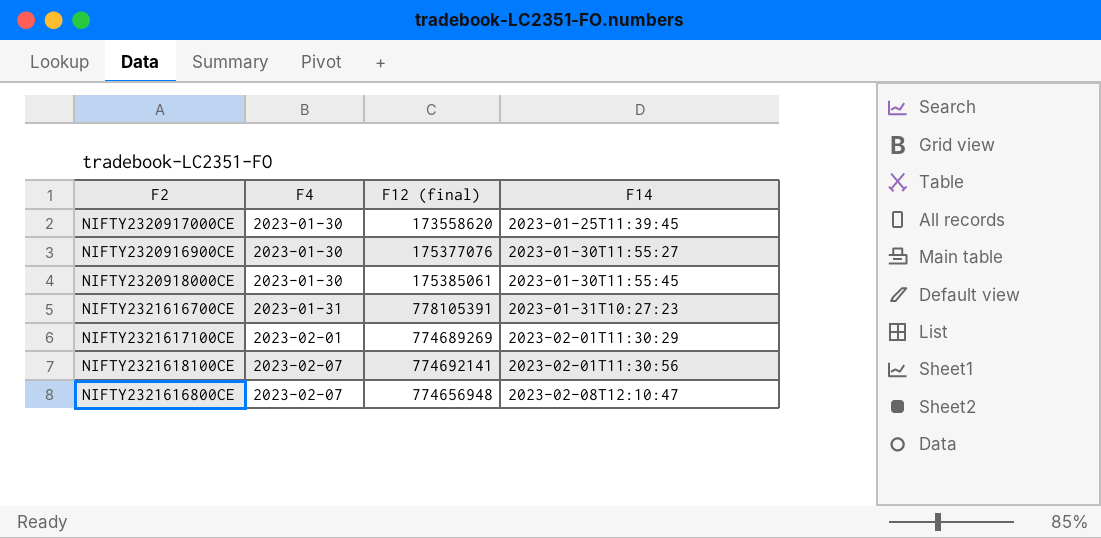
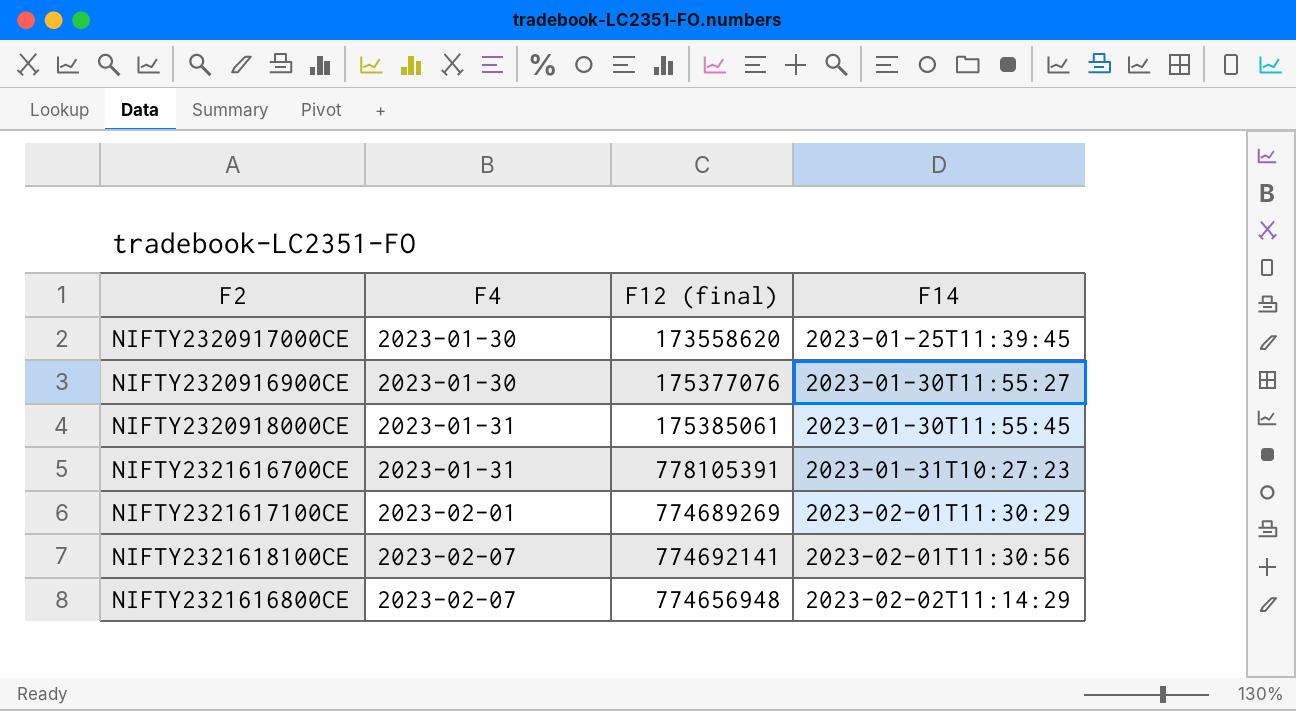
NIFTY2320918000CE | F4: 2023-01-30 -> 2023-01-31
NIFTY2321616800CE | F14: 2023-02-08T12:10:47 -> 2023-02-02T11:14:29

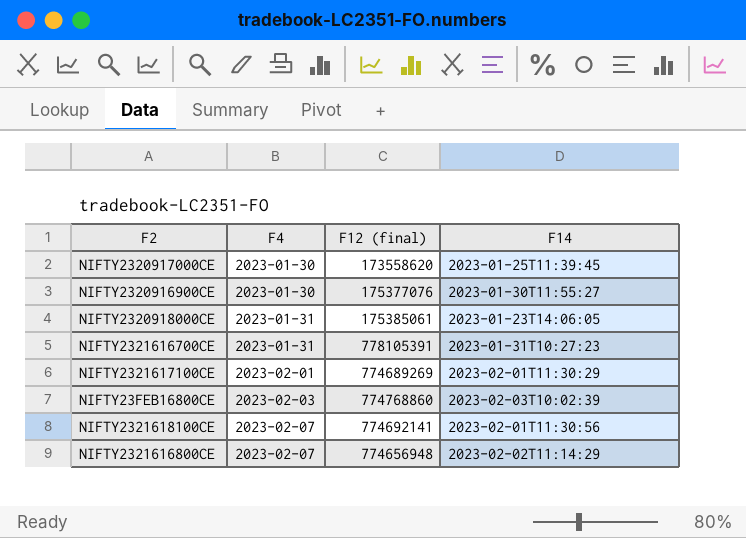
NIFTY2320918000CE | F14: 2023-01-30T11:55:45 -> 2023-01-23T14:06:05
row NIFTY23FEB16800CE: none -> 2023-02-03 | 774768860 | 2023-02-03T10:02:39

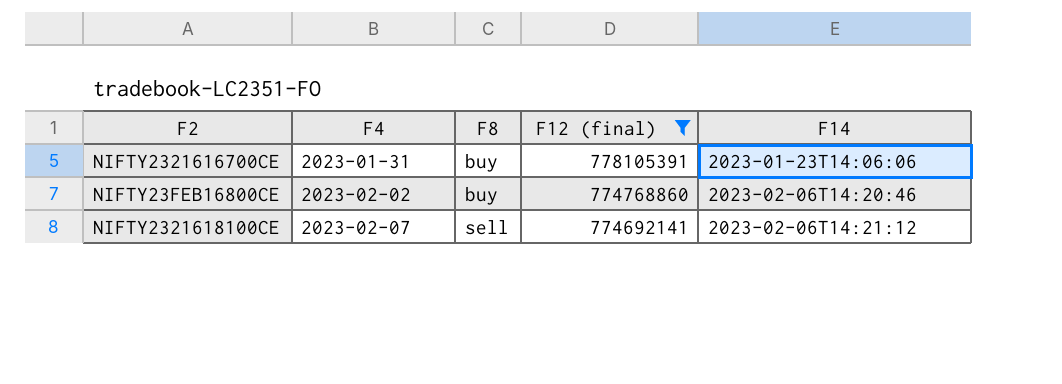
filter: none -> F12 (final) >= 774692141
column F8 | position: none -> 3
NIFTY2321616700CE | F14: 2023-01-31T10:27:23 -> 2023-01-23T14:06:06
NIFTY23FEB16800CE | F4: 2023-02-03 -> 2023-02-02
NIFTY23FEB16800CE | F14: 2023-02-03T10:02:39 -> 2023-02-06T14:20:46
NIFTY2321618100CE | F14: 2023-02-01T11:30:56 -> 2023-02-06T14:21:12

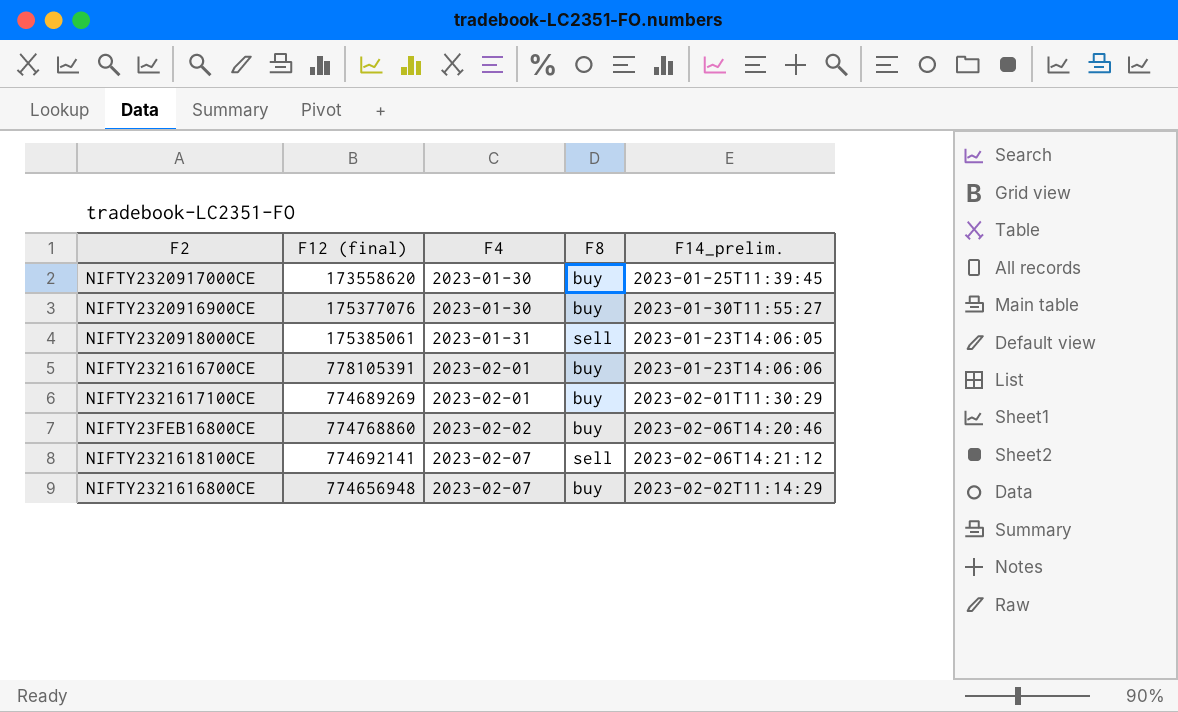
filter: F12 (final) >= 774692141 -> none
column F12 (final) | position: 4 -> 2
column name: F14 -> F14_prelim.
NIFTY2321616700CE | F4: 2023-01-31 -> 2023-02-01

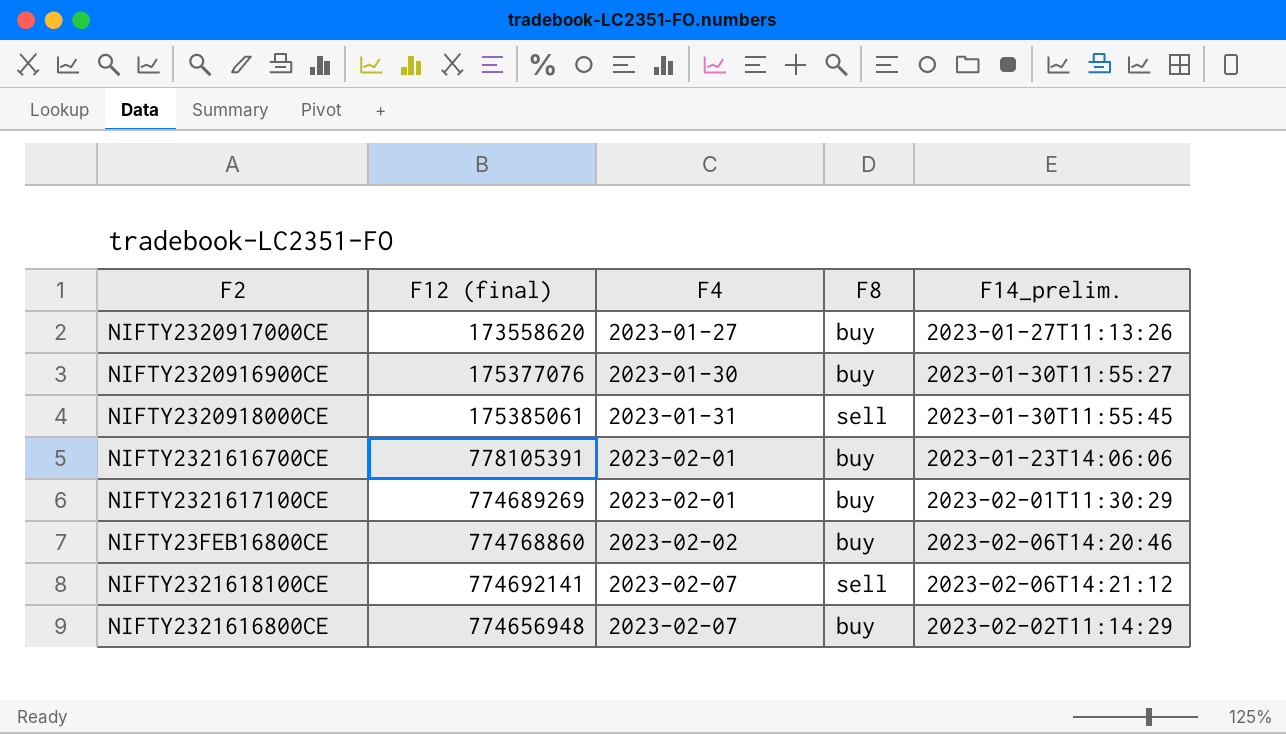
NIFTY2320917000CE | F4: 2023-01-30 -> 2023-01-27
NIFTY2320917000CE | F14_prelim.: 2023-01-25T11:39:45 -> 2023-01-27T11:13:26
NIFTY2320918000CE | F14_prelim.: 2023-01-23T14:06:05 -> 2023-01-30T11:55:45

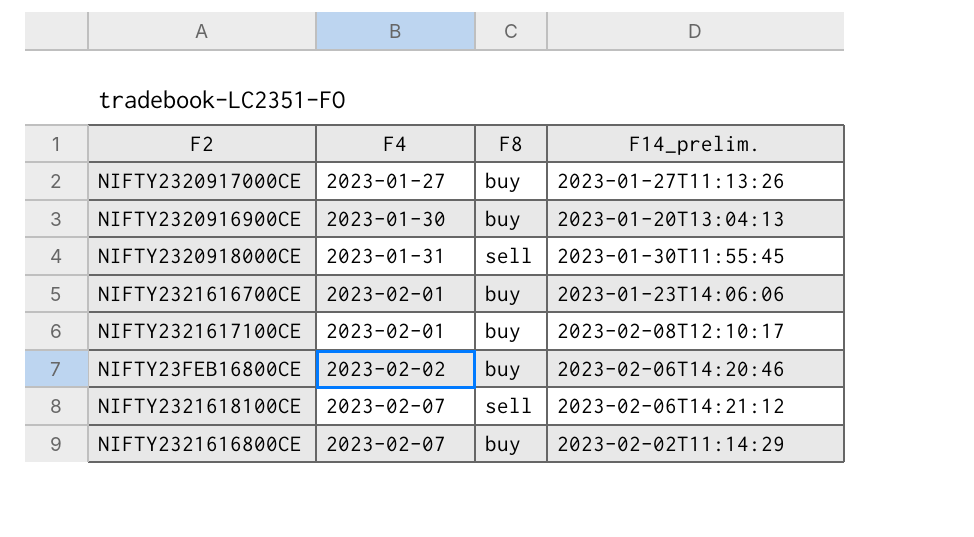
column F12 (final) | position: 2 -> none
NIFTY2320916900CE | F14_prelim.: 2023-01-30T11:55:27 -> 2023-01-20T13:04:13
NIFTY2321617100CE | F14_prelim.: 2023-02-01T11:30:29 -> 2023-02-08T12:10:17

